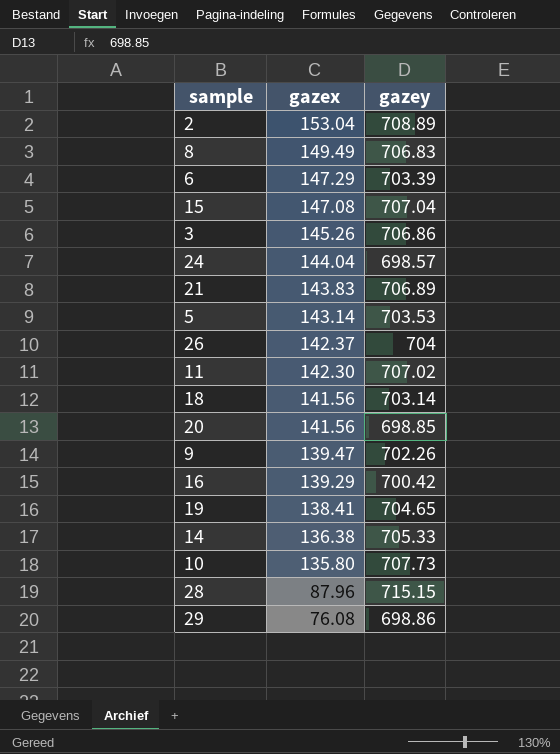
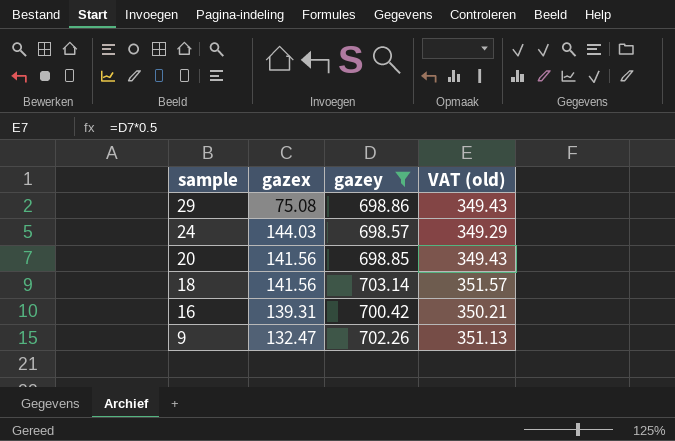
filter: none -> gazey <= 703.14
row order: gazex descending -> sample descending
column VAT (old) | formula: none -> [gazey] * 0.5
29 | gazex: 76.08 -> 75.08
24 | gazex: 144.04 -> 144.03
16 | gazex: 139.29 -> 139.31
9 | gazex: 139.47 -> 132.47

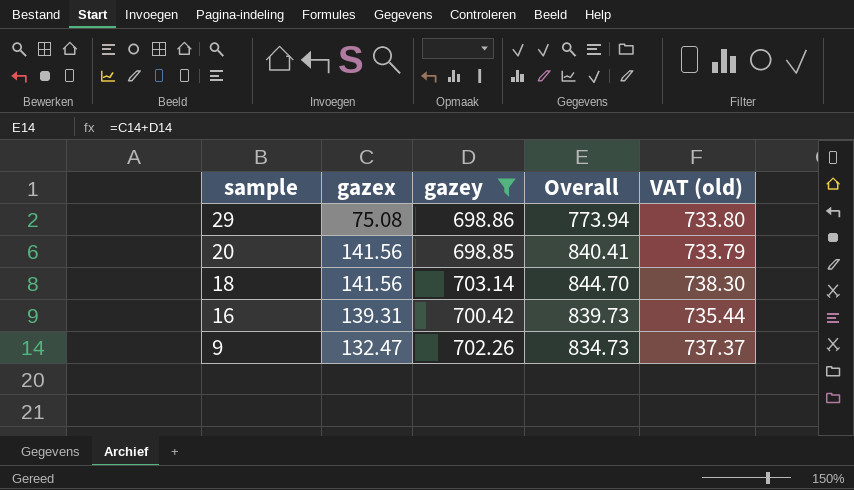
column Overall | formula: none -> [gazex] + [gazey]
column VAT (old) | formula: [gazey] * 0.5 -> [gazey] * 1.05
row 24: 144.03 | 698.57 | 349.29 -> none

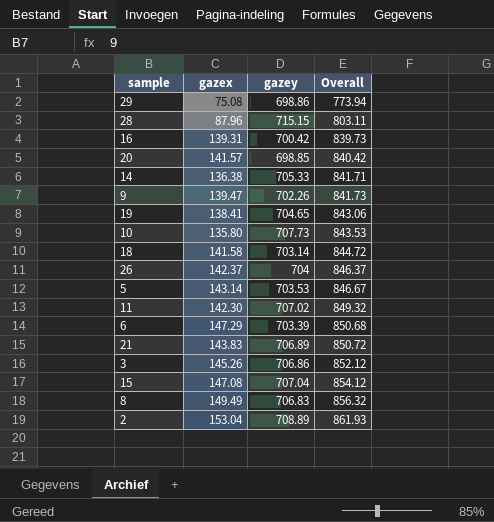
filter: gazey <= 703.14 -> none
row order: sample descending -> Overall ascending
column VAT (old) | formula: [gazey] * 1.05 -> none
20 | gazex: 141.56 -> 141.57
20 | Overall: 840.41 -> 840.42
9 | gazex: 132.47 -> 139.47
9 | Overall: 834.73 -> 841.73
18 | gazex: 141.56 -> 141.58
18 | Overall: 844.70 -> 844.72

